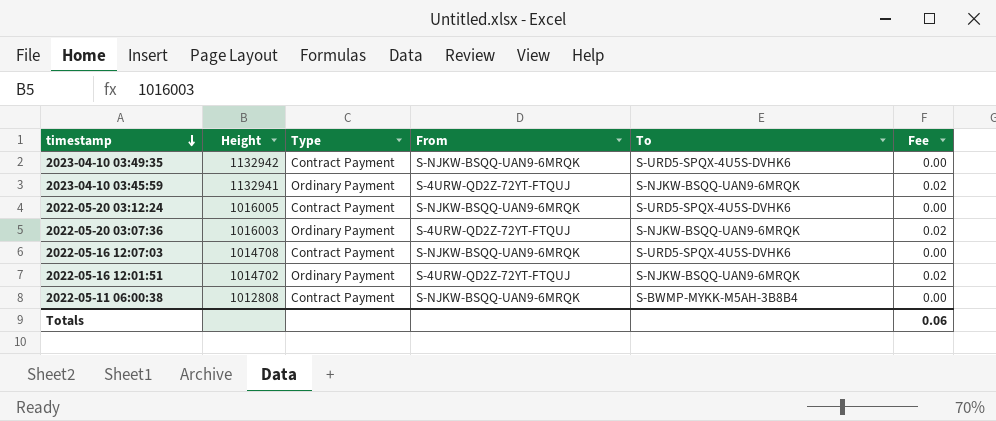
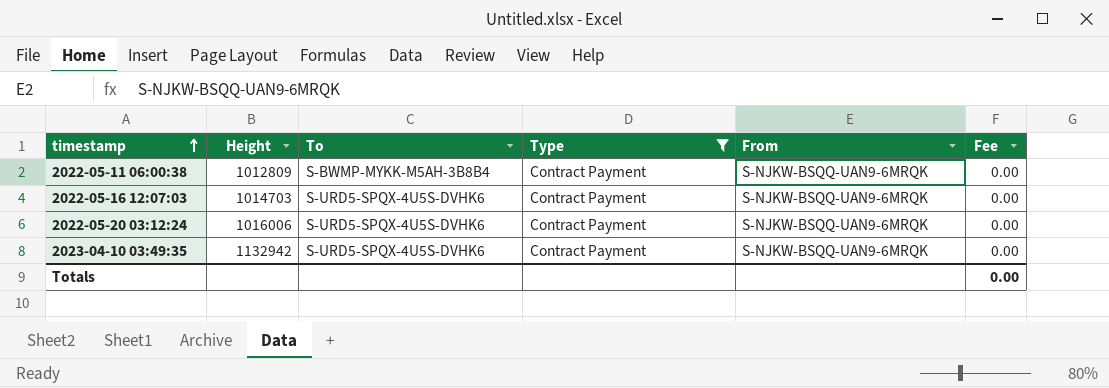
filter: none -> Type = Contract Payment
row order: timestamp descending -> timestamp ascending
column To | position: 5 -> 3
2022-05-11 06:00:38 | Height: 1012808 -> 1012809
2022-05-16 12:07:03 | Height: 1014708 -> 1014703
2022-05-20 03:12:24 | Height: 1016005 -> 1016006
Totals | Fee: 0.06 -> 0.00

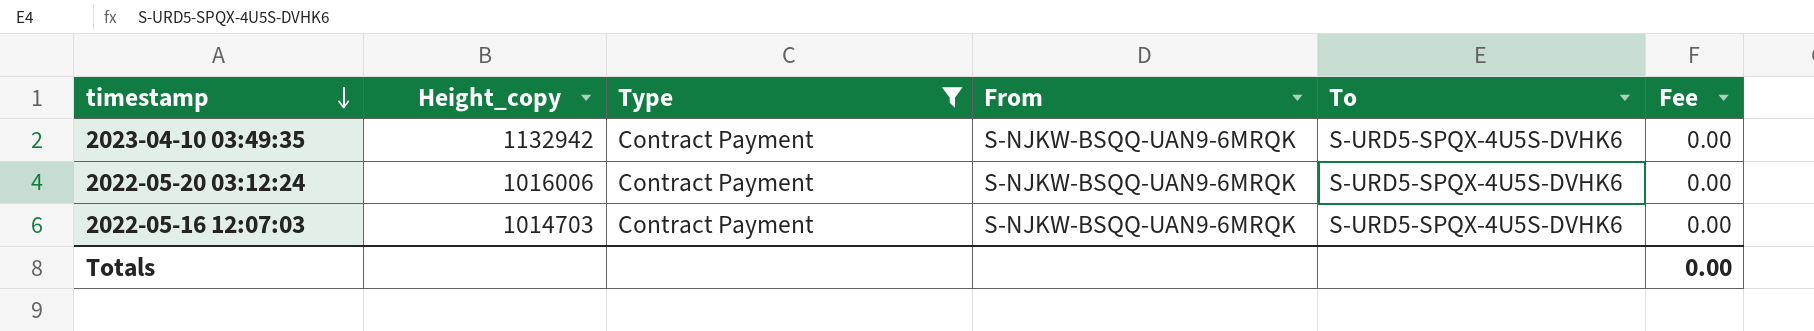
row order: timestamp ascending -> timestamp descending
column name: Height -> Height_copy
column To | position: 3 -> 5
row 2022-05-11 06:00:38: 1012809 | S-BWMP-MYKK-M5AH-3B8B4 | Contract Payment | S-NJKW-BSQQ-UAN9-6MRQK | 0.00 -> none

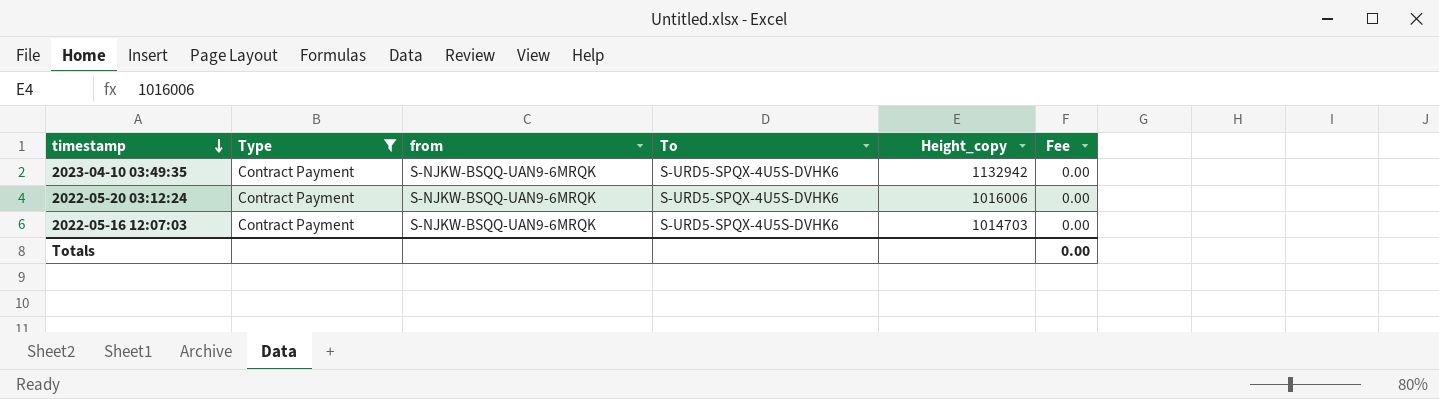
column name: From -> from
column Height_copy | position: 2 -> 5

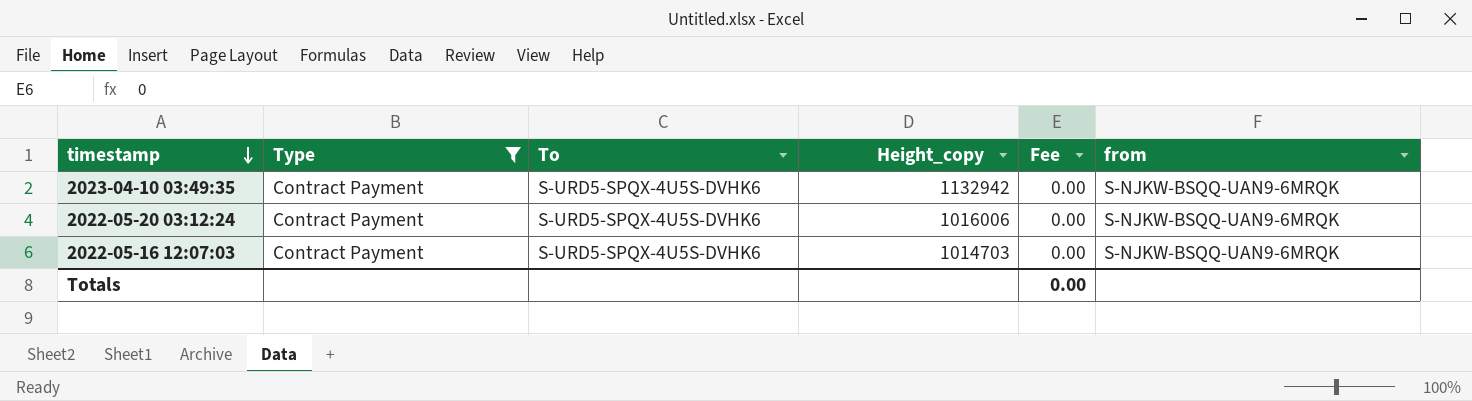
column from | position: 3 -> 6

